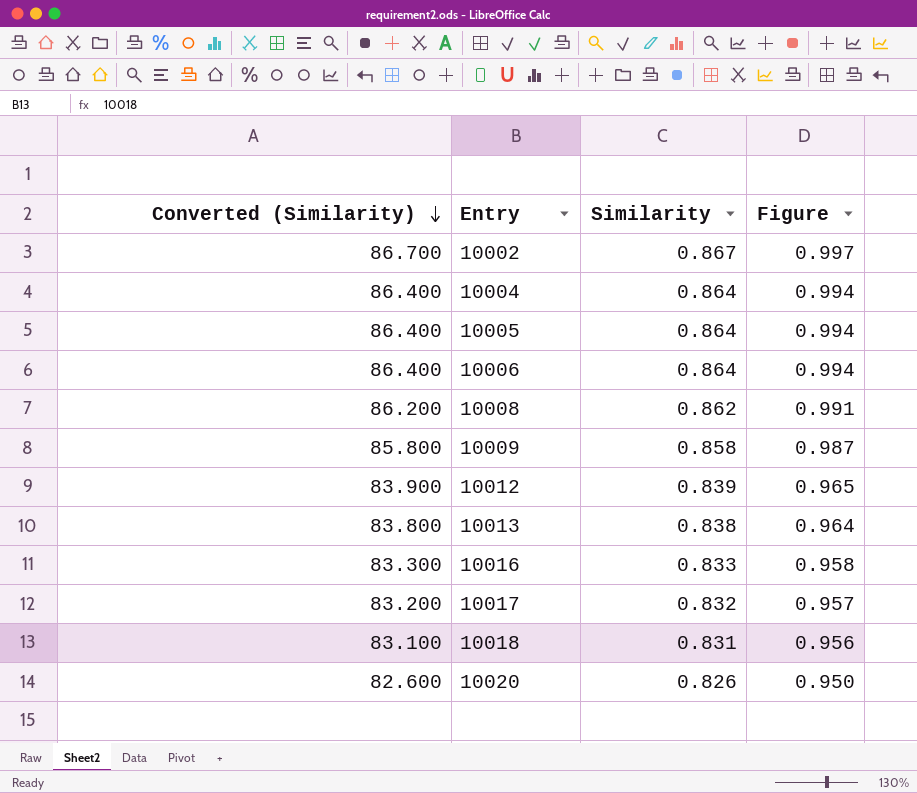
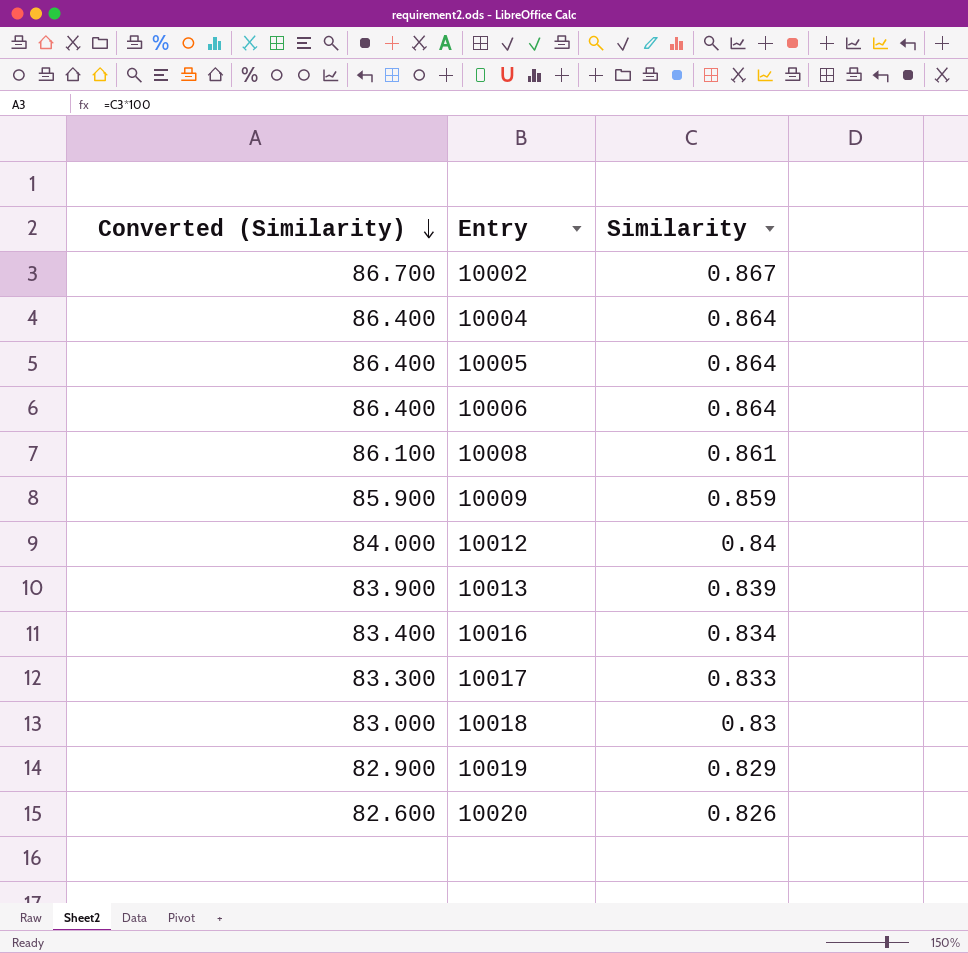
column Figure | formula: [Similarity] * 1.15 -> none
10008 | Converted (Similarity): 86.200 -> 86.100
10008 | Similarity: 0.862 -> 0.861
10009 | Converted (Similarity): 85.800 -> 85.900
10009 | Similarity: 0.858 -> 0.859
10012 | Converted (Similarity): 83.900 -> 84.000
10012 | Similarity: 0.839 -> 0.84
10013 | Converted (Similarity): 83.800 -> 83.900
10013 | Similarity: 0.838 -> 0.839
10016 | Converted (Similarity): 83.300 -> 83.400
10016 | Similarity: 0.833 -> 0.834
10017 | Converted (Similarity): 83.200 -> 83.300
10017 | Similarity: 0.832 -> 0.833
10018 | Converted (Similarity): 83.100 -> 83.000
10018 | Similarity: 0.831 -> 0.83
row 10019: none -> 82.900 | 0.829

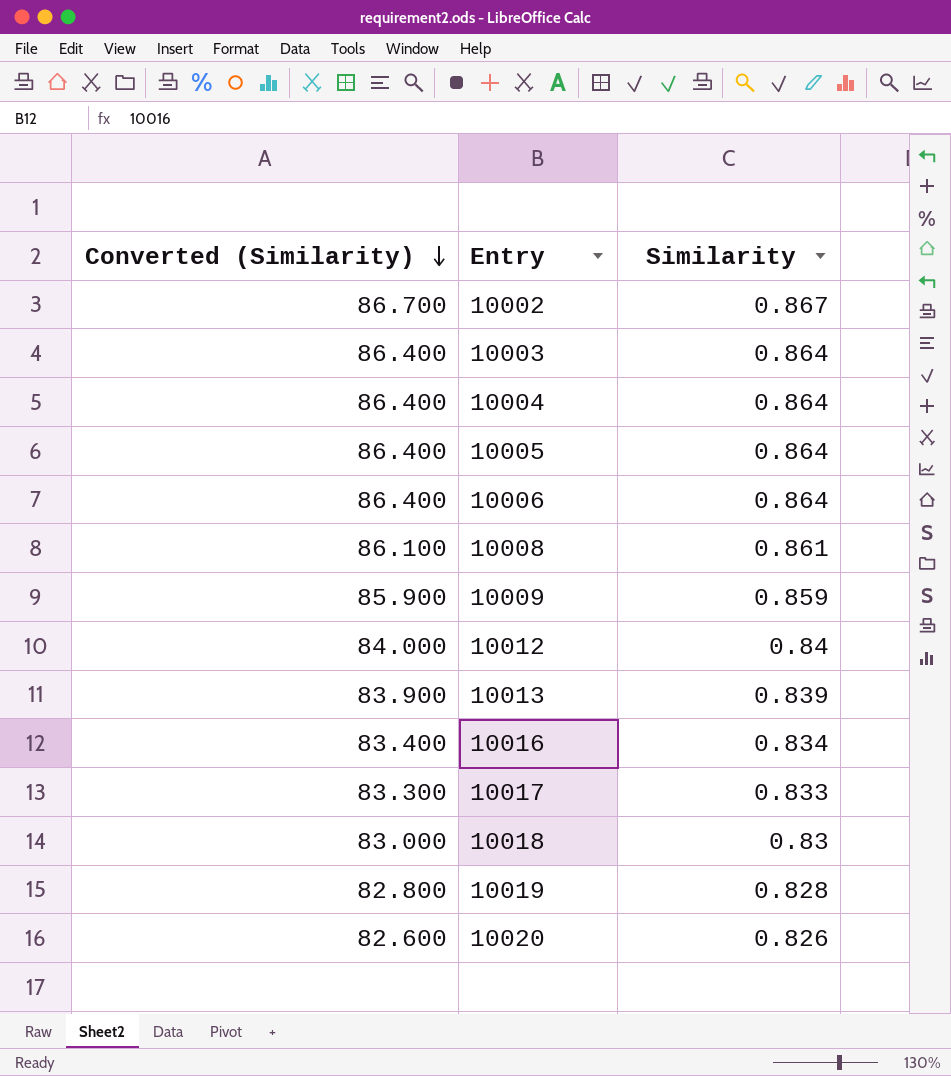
row 10003: none -> 86.400 | 0.864
10019 | Converted (Similarity): 82.900 -> 82.800
10019 | Similarity: 0.829 -> 0.828

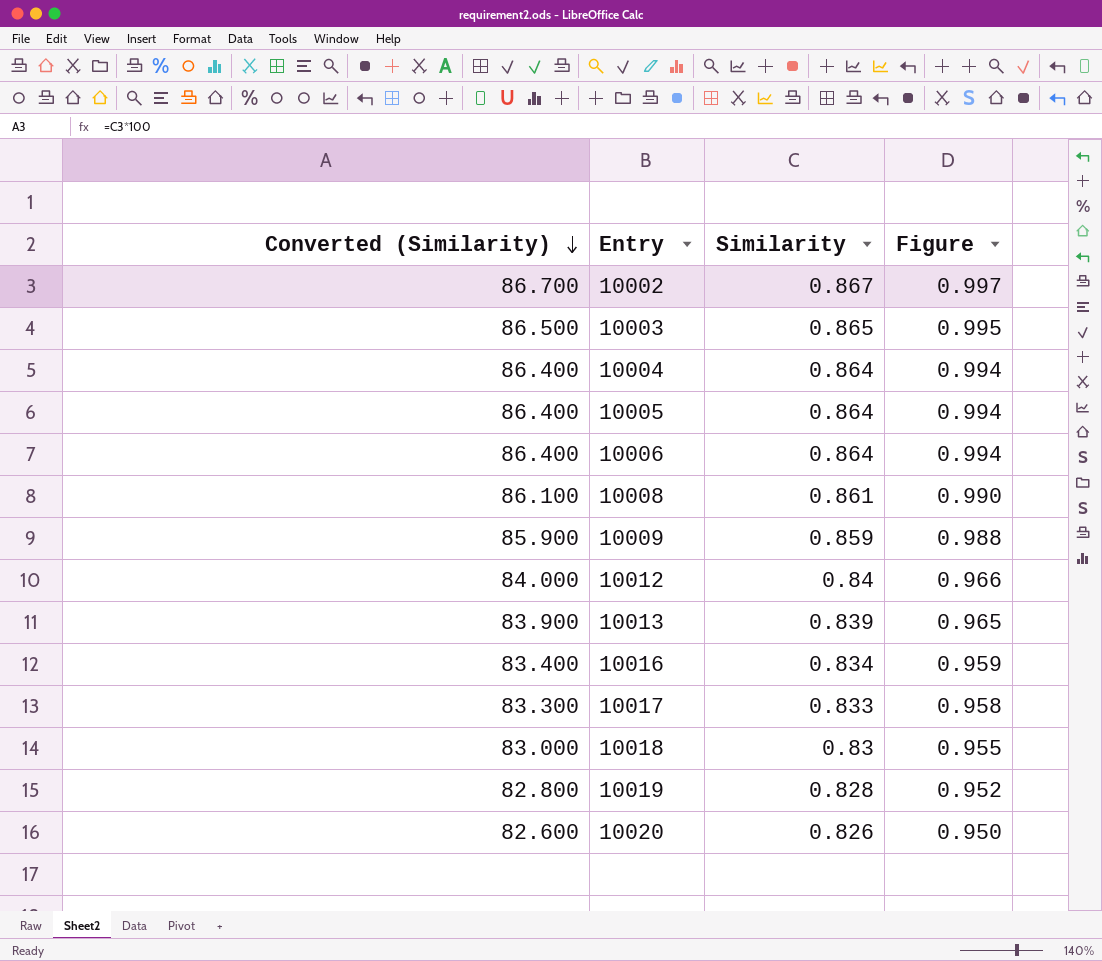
column Figure | formula: none -> [Similarity] * 1.15
10003 | Converted (Similarity): 86.400 -> 86.500
10003 | Similarity: 0.864 -> 0.865

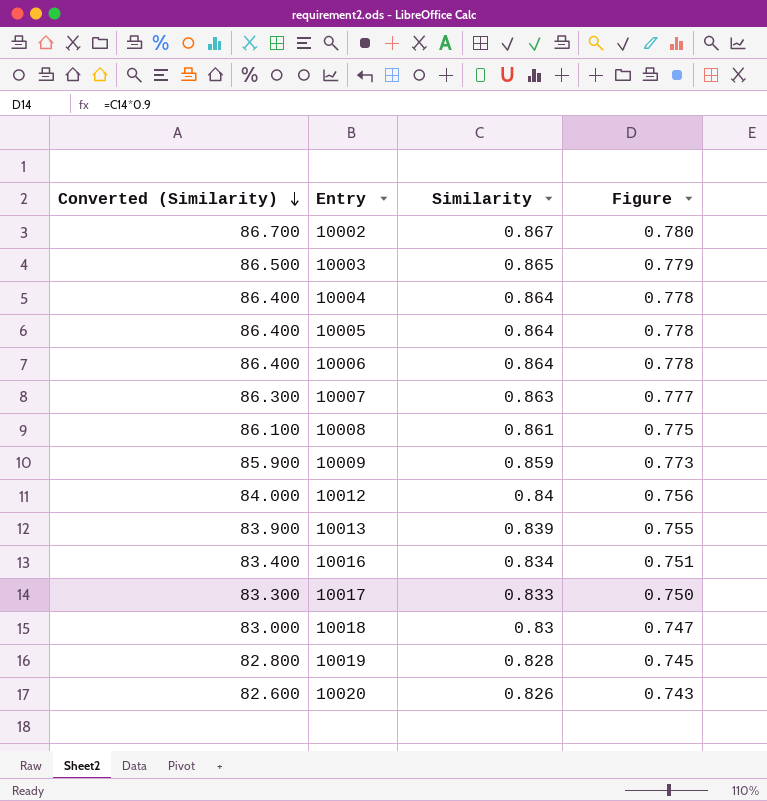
column Figure | formula: [Similarity] * 1.15 -> [Similarity] * 0.9
row 10007: none -> 86.300 | 0.863 | 0.777

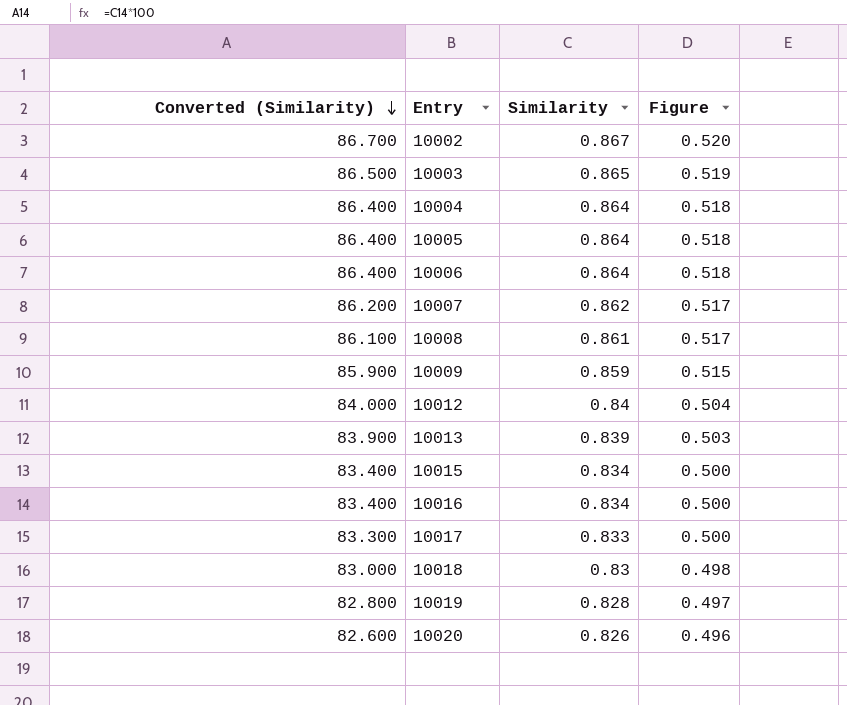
column Figure | formula: [Similarity] * 0.9 -> [Similarity] * 0.6
10007 | Converted (Similarity): 86.300 -> 86.200
10007 | Similarity: 0.863 -> 0.862
row 10015: none -> 83.400 | 0.834 | 0.500

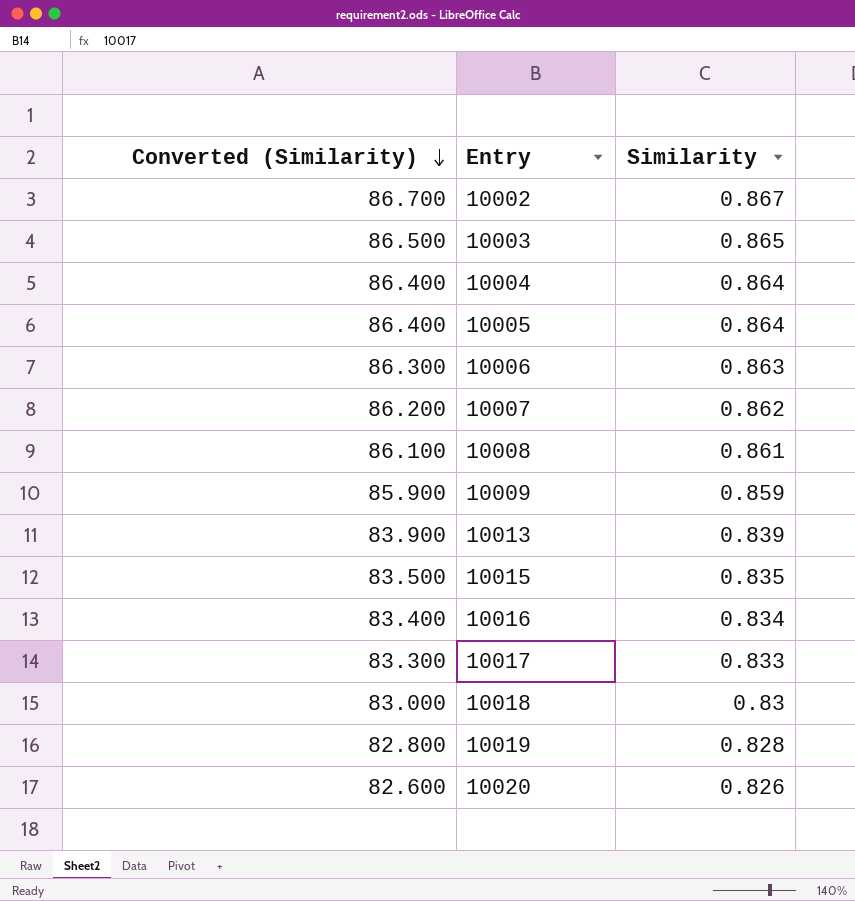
column Figure | formula: [Similarity] * 0.6 -> none
row 10012: 84.000 | 0.84 | 0.504 -> none
10006 | Converted (Similarity): 86.400 -> 86.300
10006 | Similarity: 0.864 -> 0.863
10015 | Converted (Similarity): 83.400 -> 83.500
10015 | Similarity: 0.834 -> 0.835

